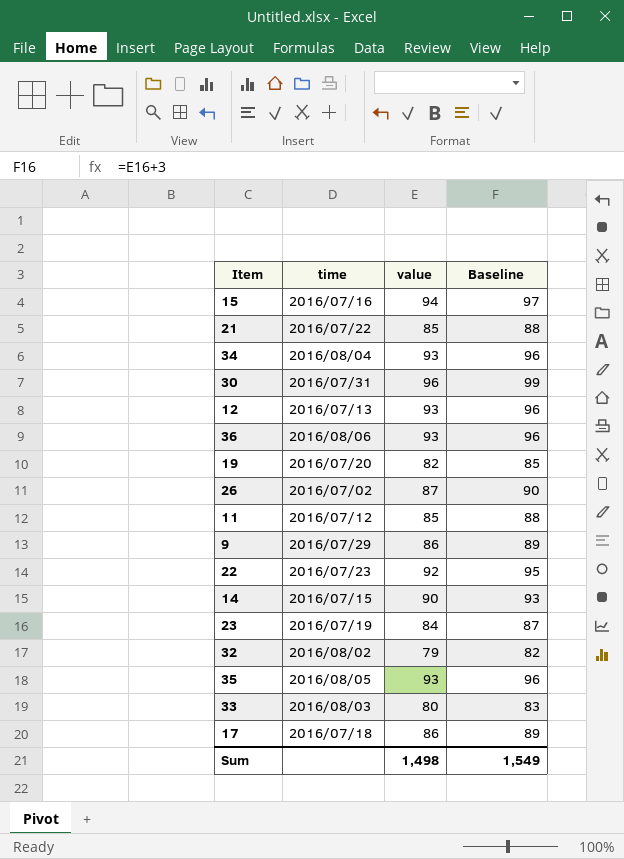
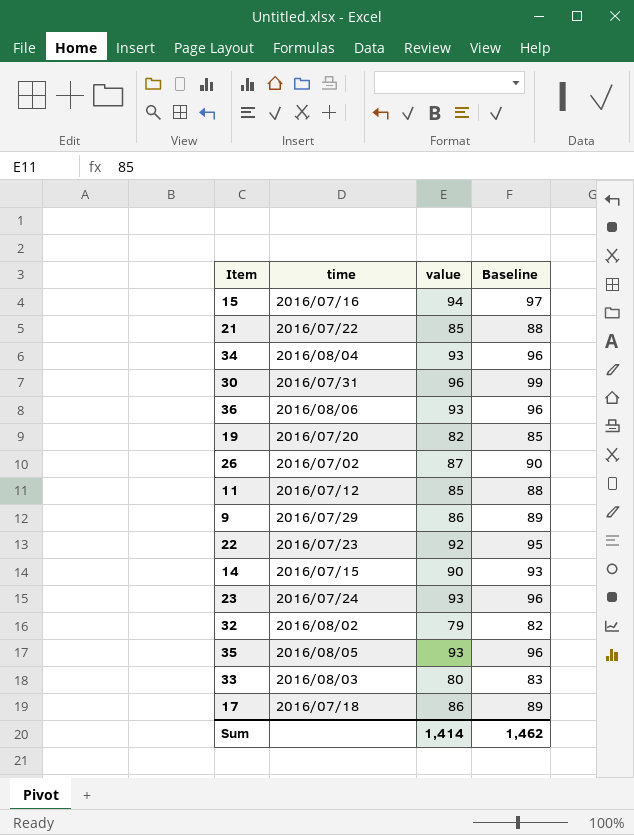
row 12: 2016/07/13 | 93 | 96 -> none
23 | time: 2016/07/19 -> 2016/07/24
23 | value: 84 -> 93
23 | Baseline: 87 -> 96
Sum | value: 1,498 -> 1,414
Sum | Baseline: 1,549 -> 1,462

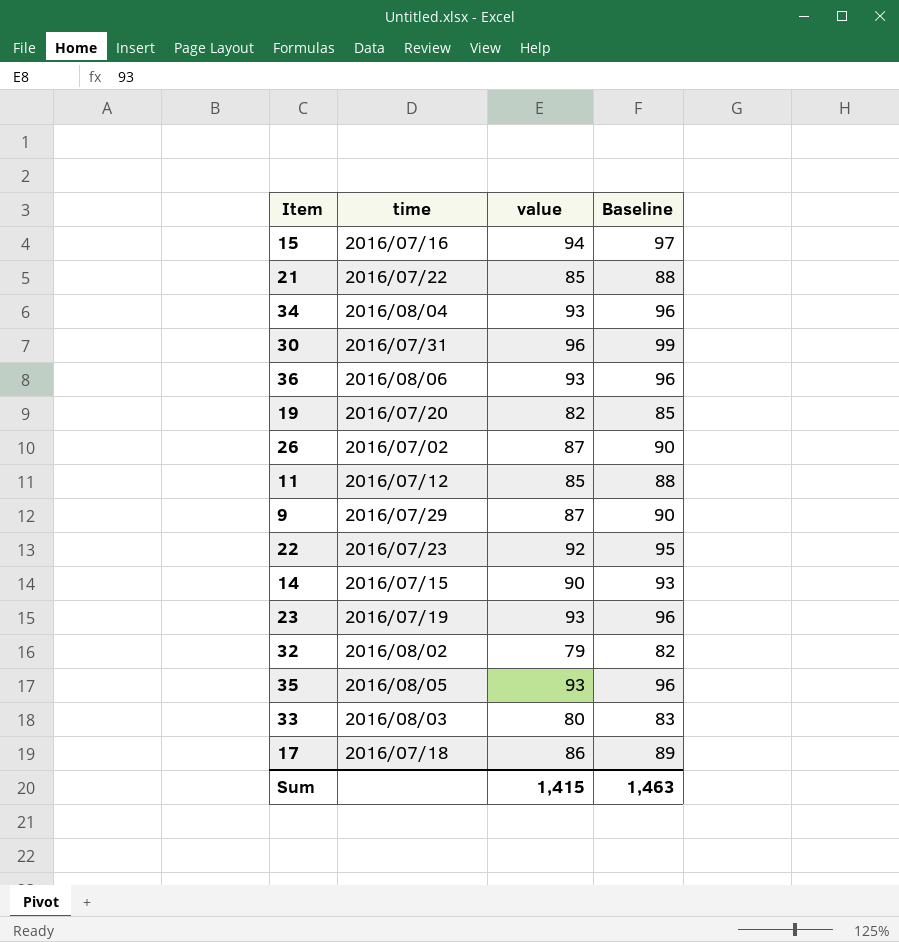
9 | value: 86 -> 87
9 | Baseline: 89 -> 90
23 | time: 2016/07/24 -> 2016/07/19
Sum | value: 1,414 -> 1,415
Sum | Baseline: 1,462 -> 1,463

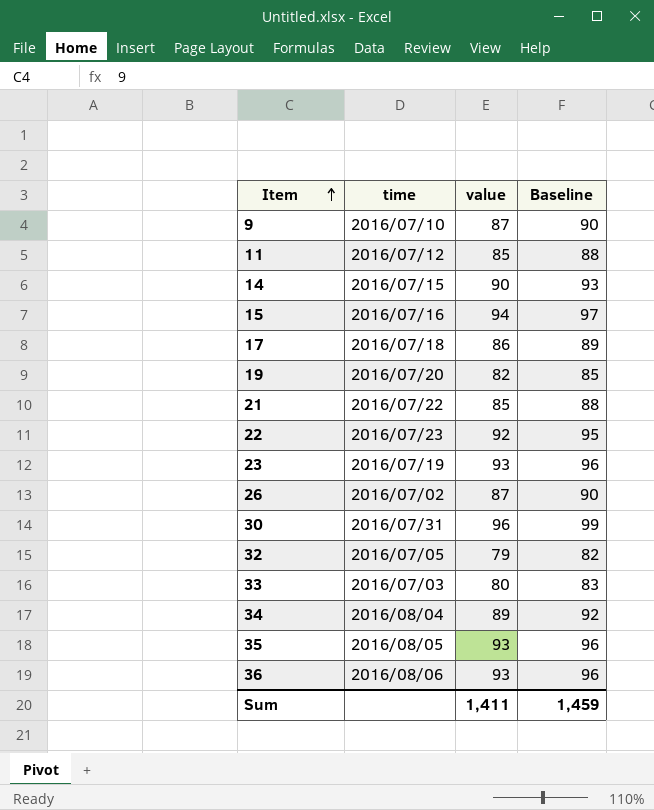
row order: none -> Item ascending
9 | time: 2016/07/29 -> 2016/07/10
32 | time: 2016/08/02 -> 2016/07/05
33 | time: 2016/08/03 -> 2016/07/03
34 | value: 93 -> 89
34 | Baseline: 96 -> 92
Sum | value: 1,415 -> 1,411
Sum | Baseline: 1,463 -> 1,459

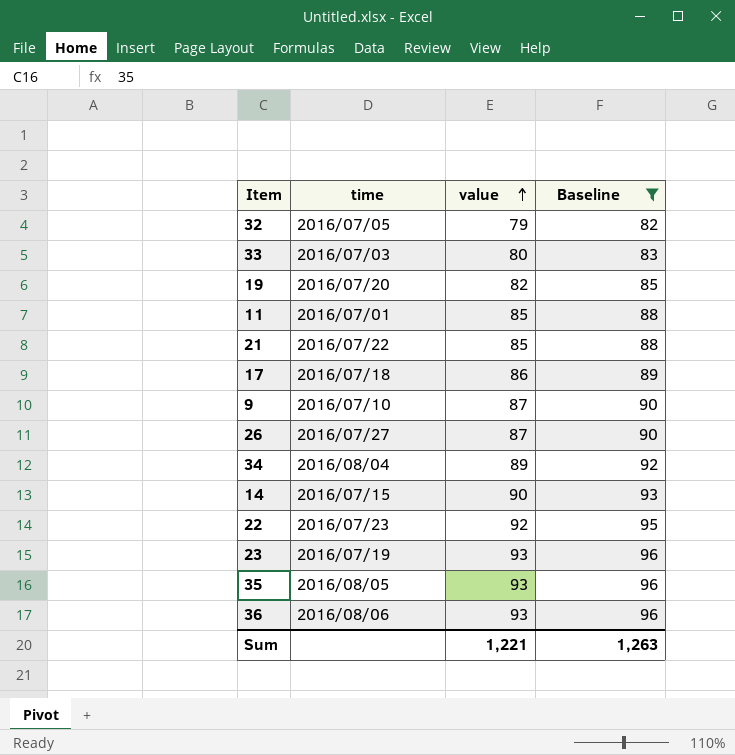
filter: none -> Baseline <= 96
row order: Item ascending -> value ascending
11 | time: 2016/07/12 -> 2016/07/01
26 | time: 2016/07/02 -> 2016/07/27
Sum | value: 1,411 -> 1,221
Sum | Baseline: 1,459 -> 1,263

